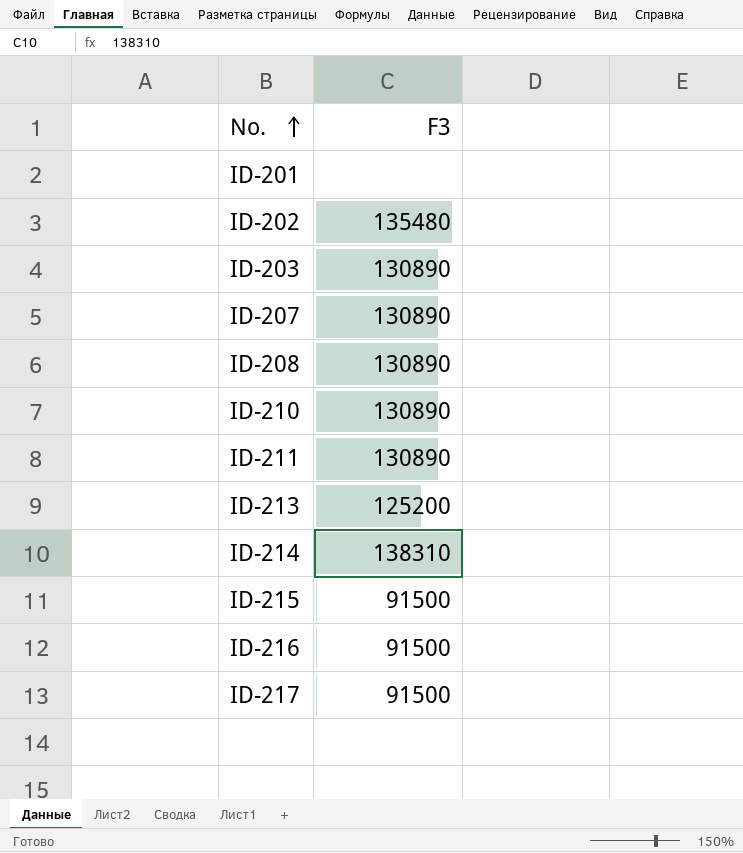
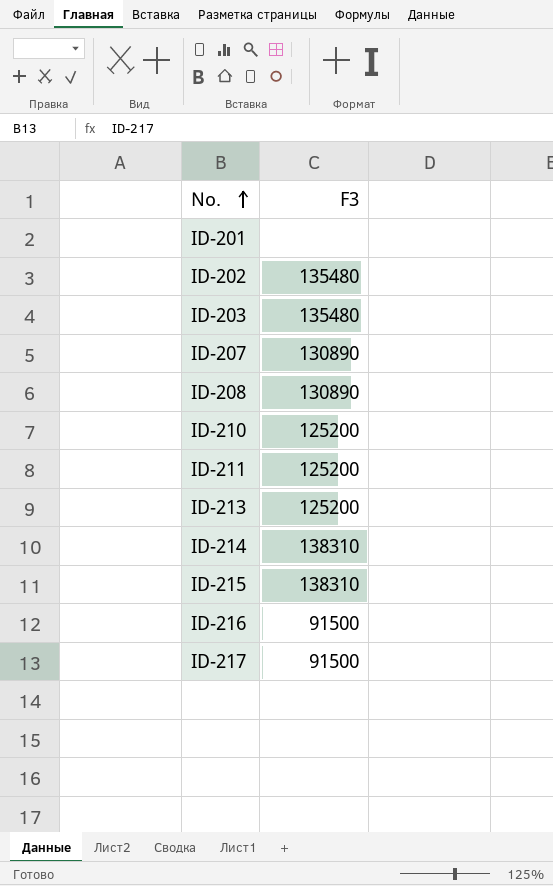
ID-203 | F3: 130890 -> 135480
ID-210 | F3: 130890 -> 125200
ID-211 | F3: 130890 -> 125200
ID-215 | F3: 91500 -> 138310

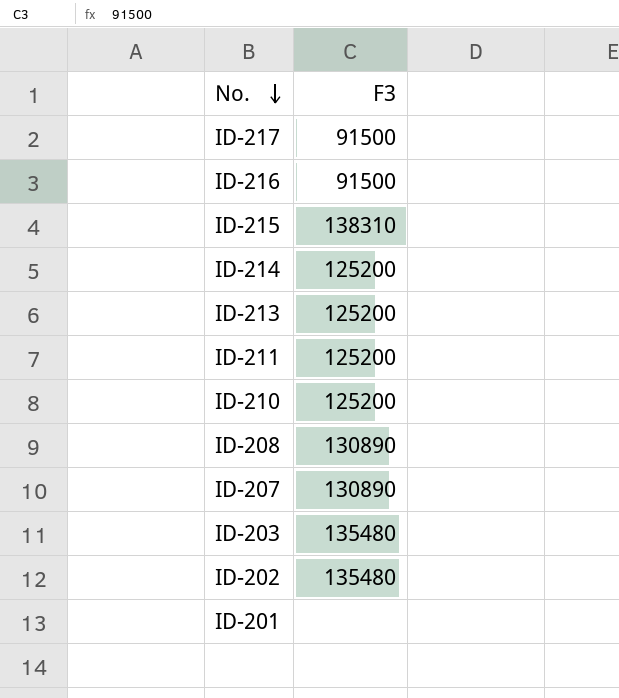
row order: No. ascending -> No. descending
ID-214 | F3: 138310 -> 125200

